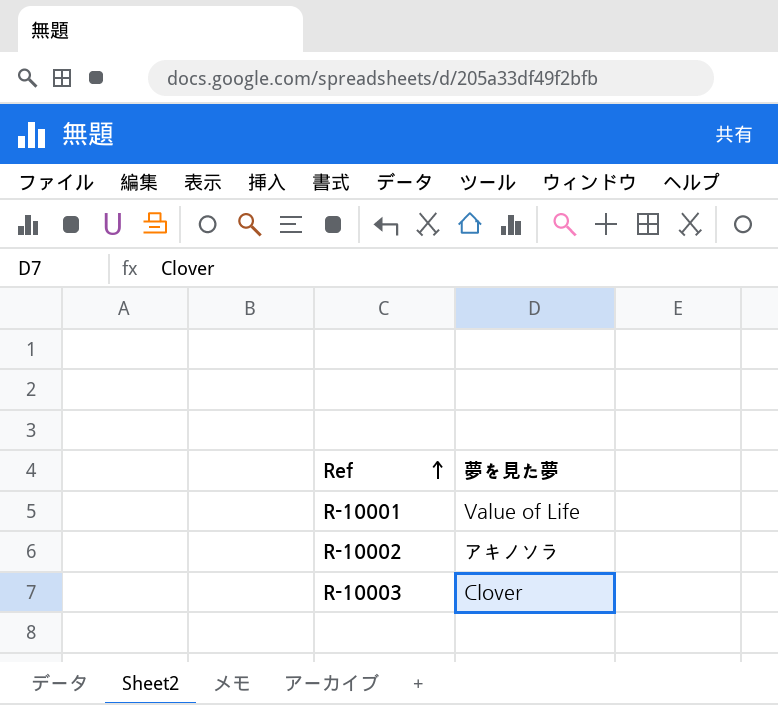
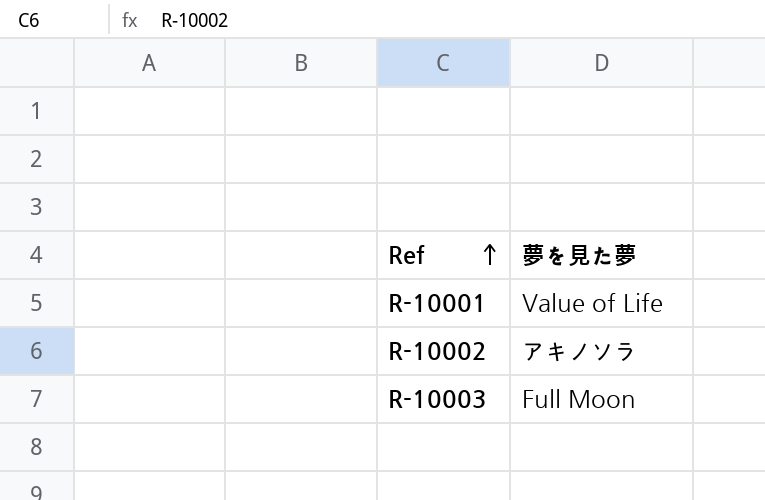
R-10003 | 夢を見た夢: Clover -> Full Moon

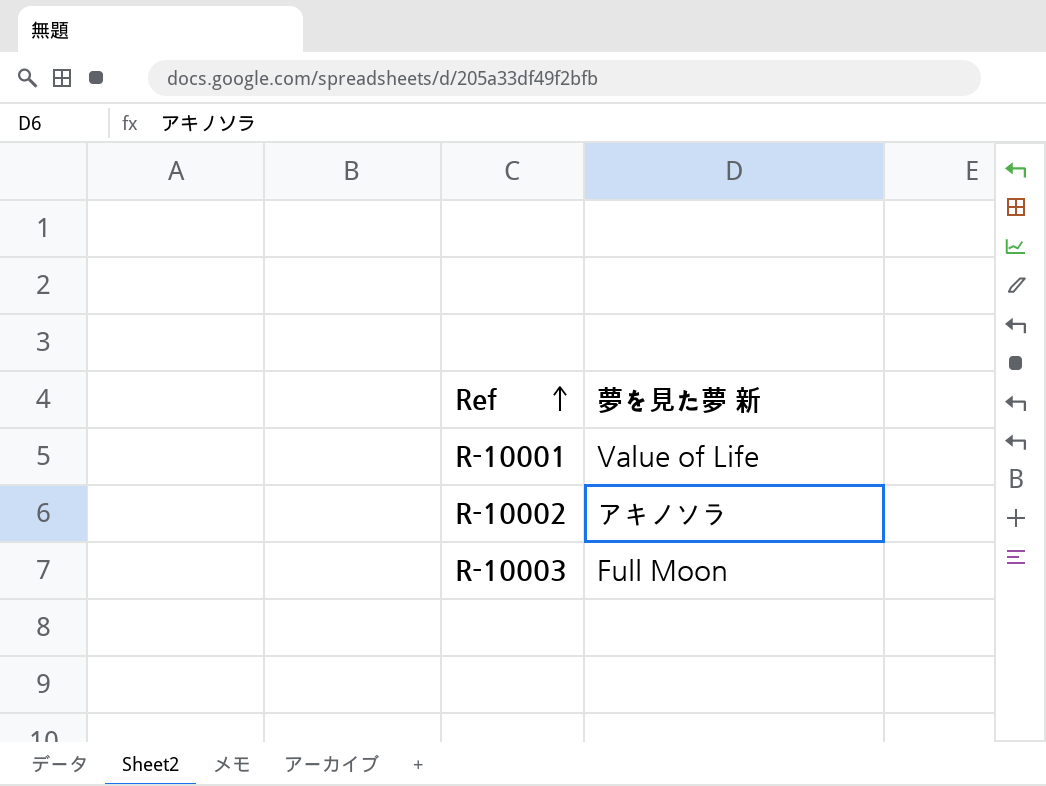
column name: 夢を見た夢 -> 夢を見た夢 新

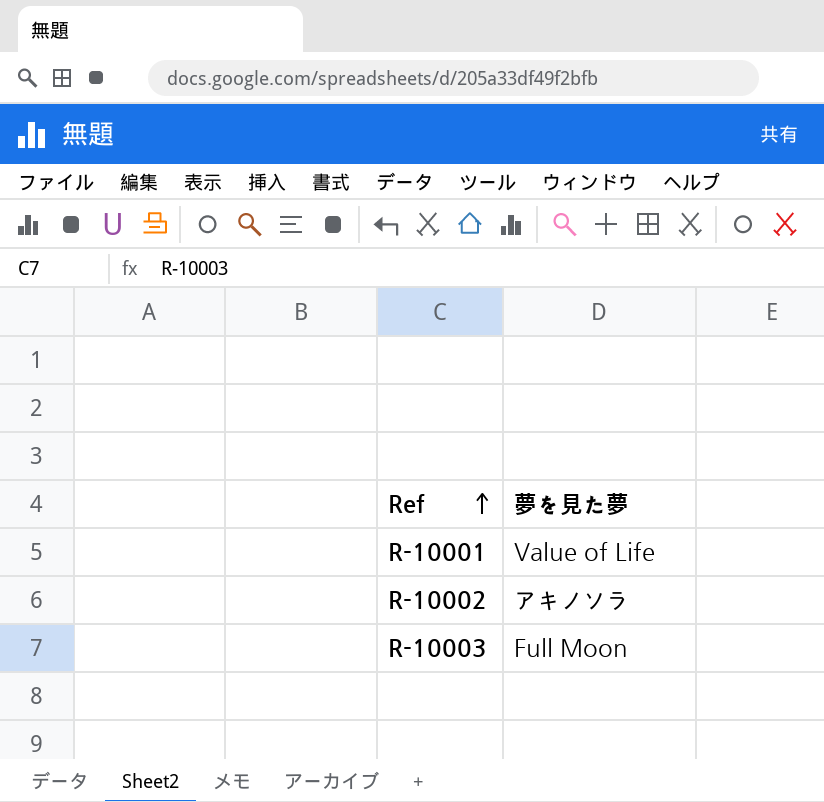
column name: 夢を見た夢 新 -> 夢を見た夢

